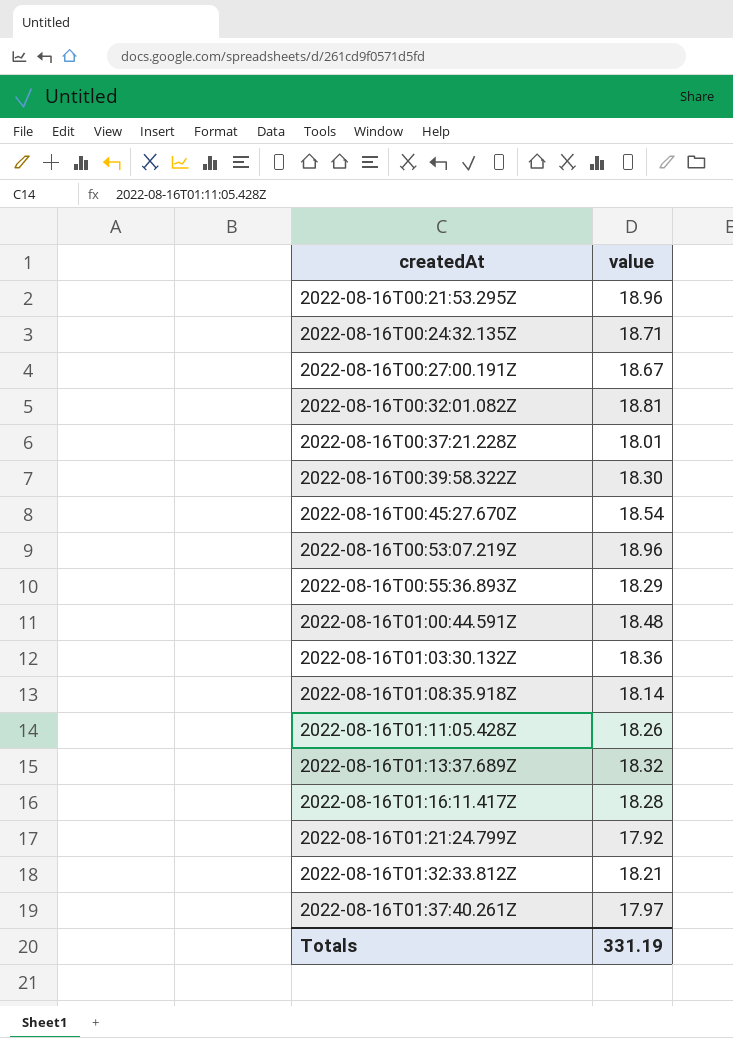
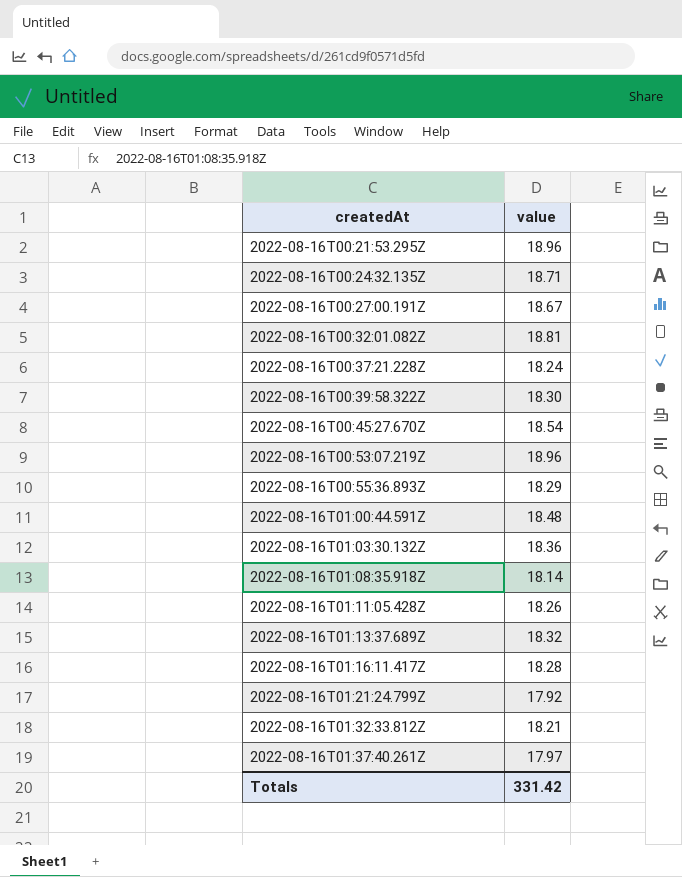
2022-08-16T00:37:21.228Z | value: 18.01 -> 18.24
Totals | value: 331.19 -> 331.42

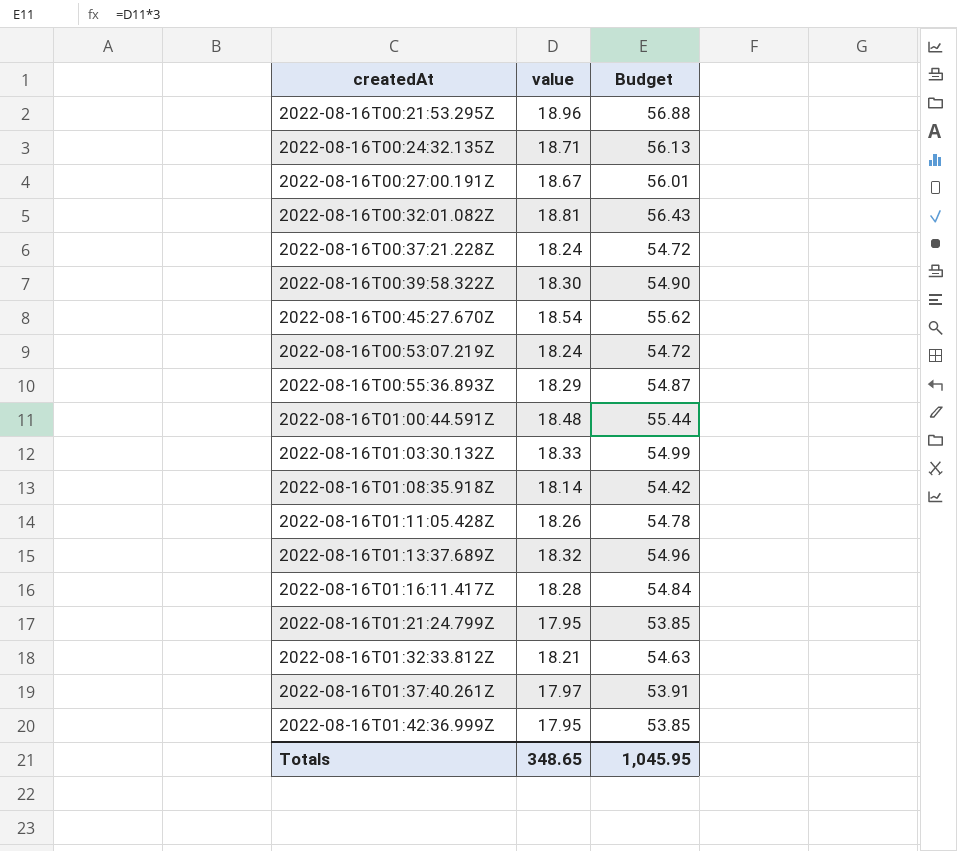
column Budget | formula: none -> [value] * 3
2022-08-16T00:53:07.219Z | value: 18.96 -> 18.24
2022-08-16T01:03:30.132Z | value: 18.36 -> 18.33
2022-08-16T01:21:24.799Z | value: 17.92 -> 17.95
row 2022-08-16T01:42:36.999Z: none -> 17.95 | 53.85
Totals | value: 331.42 -> 348.65

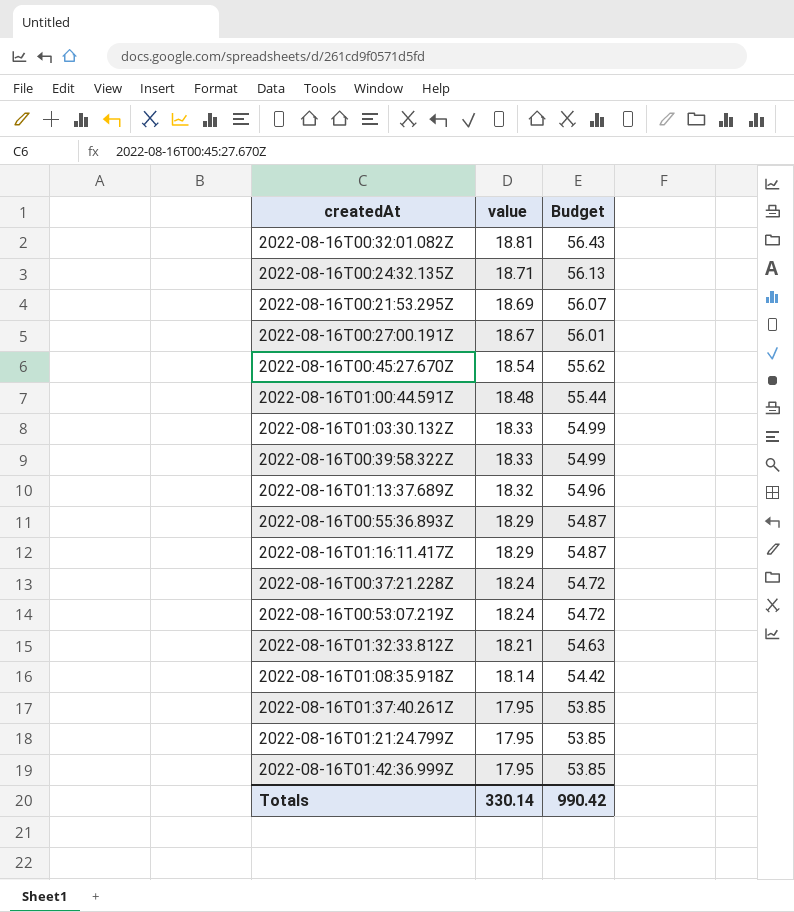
row order: createdAt ascending -> value descending
row 2022-08-16T01:11:05.428Z: 18.26 | 54.78 -> none
2022-08-16T00:21:53.295Z | value: 18.96 -> 18.69
2022-08-16T00:21:53.295Z | Budget: 56.88 -> 56.07
2022-08-16T00:39:58.322Z | value: 18.30 -> 18.33
2022-08-16T00:39:58.322Z | Budget: 54.90 -> 54.99
2022-08-16T01:16:11.417Z | value: 18.28 -> 18.29
2022-08-16T01:16:11.417Z | Budget: 54.84 -> 54.87
2022-08-16T01:37:40.261Z | value: 17.97 -> 17.95
2022-08-16T01:37:40.261Z | Budget: 53.91 -> 53.85
Totals | value: 348.65 -> 330.14
Totals | Budget: 1,045.95 -> 990.42

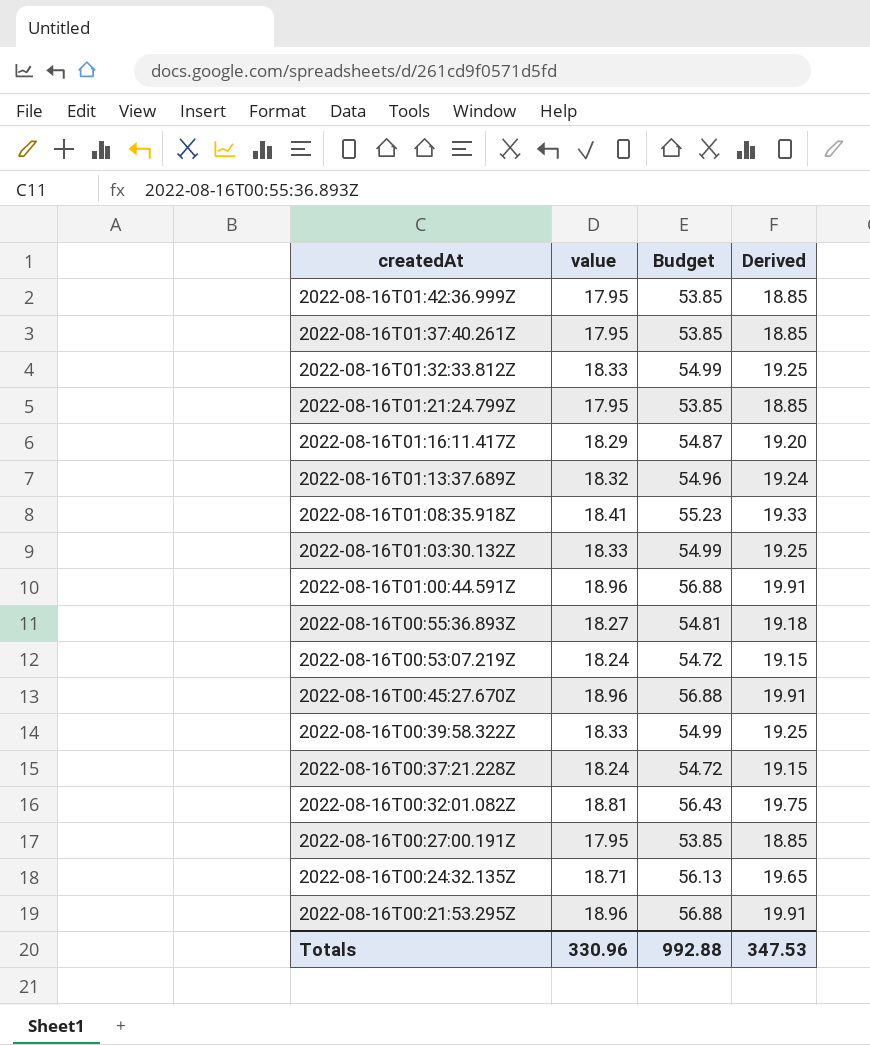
row order: value descending -> createdAt descending
column Derived | formula: none -> [value] * 1.05
2022-08-16T01:32:33.812Z | value: 18.21 -> 18.33
2022-08-16T01:32:33.812Z | Budget: 54.63 -> 54.99
2022-08-16T01:08:35.918Z | value: 18.14 -> 18.41
2022-08-16T01:08:35.918Z | Budget: 54.42 -> 55.23
2022-08-16T01:00:44.591Z | value: 18.48 -> 18.96
2022-08-16T01:00:44.591Z | Budget: 55.44 -> 56.88
2022-08-16T00:55:36.893Z | value: 18.29 -> 18.27
2022-08-16T00:55:36.893Z | Budget: 54.87 -> 54.81
2022-08-16T00:45:27.670Z | value: 18.54 -> 18.96
2022-08-16T00:45:27.670Z | Budget: 55.62 -> 56.88
2022-08-16T00:27:00.191Z | value: 18.67 -> 17.95
2022-08-16T00:27:00.191Z | Budget: 56.01 -> 53.85
2022-08-16T00:21:53.295Z | value: 18.69 -> 18.96
2022-08-16T00:21:53.295Z | Budget: 56.07 -> 56.88
Totals | value: 330.14 -> 330.96
Totals | Budget: 990.42 -> 992.88

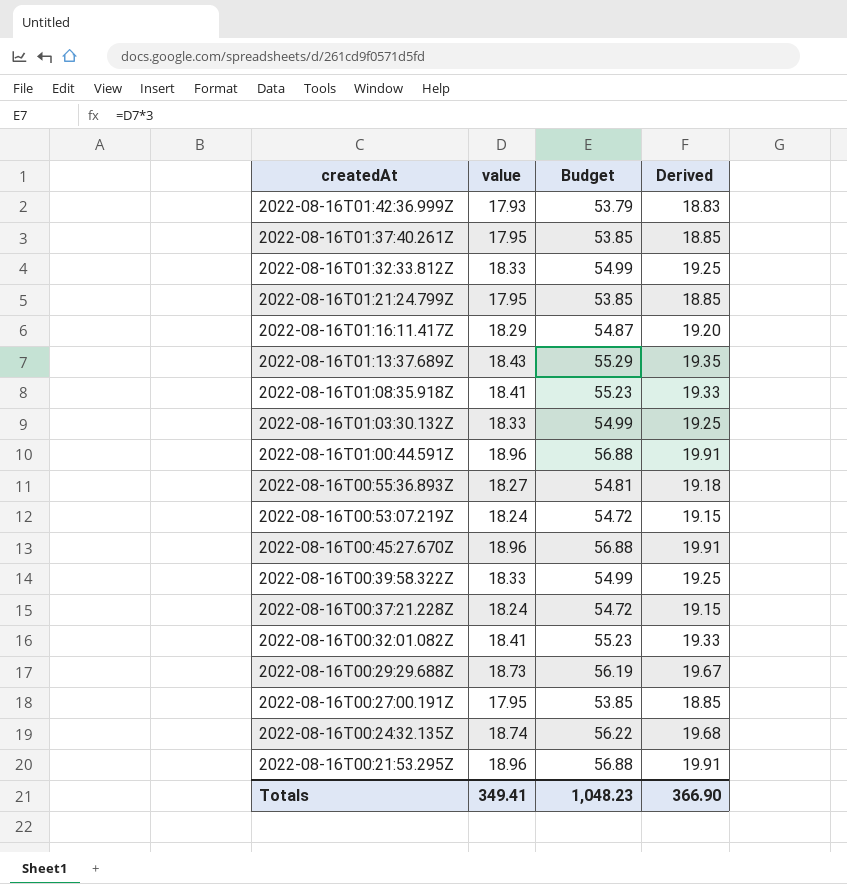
2022-08-16T01:42:36.999Z | value: 17.95 -> 17.93
2022-08-16T01:42:36.999Z | Budget: 53.85 -> 53.79
2022-08-16T01:42:36.999Z | Derived: 18.85 -> 18.83
2022-08-16T01:13:37.689Z | value: 18.32 -> 18.43
2022-08-16T01:13:37.689Z | Budget: 54.96 -> 55.29
2022-08-16T01:13:37.689Z | Derived: 19.24 -> 19.35
2022-08-16T00:32:01.082Z | value: 18.81 -> 18.41
2022-08-16T00:32:01.082Z | Budget: 56.43 -> 55.23
2022-08-16T00:32:01.082Z | Derived: 19.75 -> 19.33
row 2022-08-16T00:29:29.688Z: none -> 18.73 | 56.19 | 19.67
2022-08-16T00:24:32.135Z | value: 18.71 -> 18.74
2022-08-16T00:24:32.135Z | Budget: 56.13 -> 56.22
2022-08-16T00:24:32.135Z | Derived: 19.65 -> 19.68
Totals | value: 330.96 -> 349.41
Totals | Budget: 992.88 -> 1,048.23
Totals | Derived: 347.53 -> 366.90

